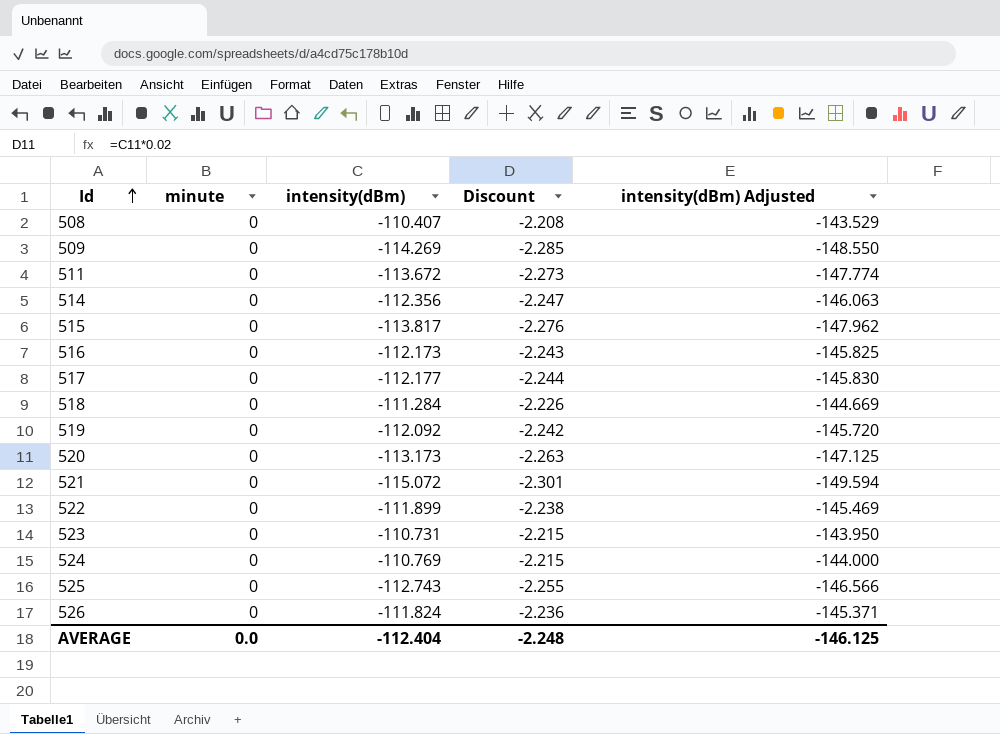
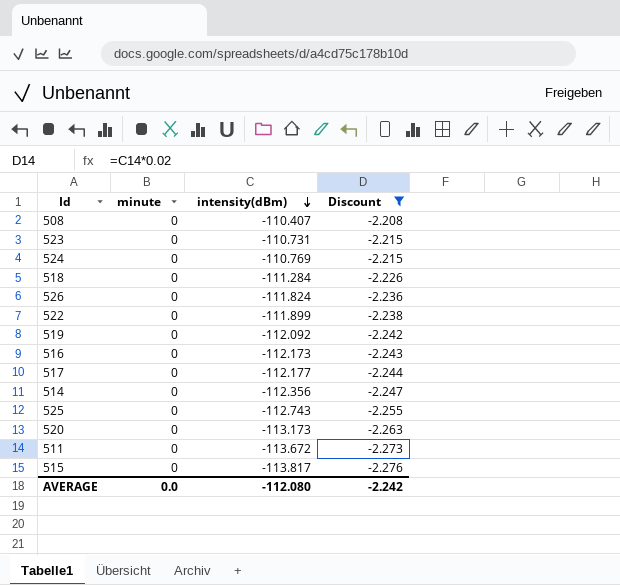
filter: none -> Discount >= -2.276
row order: Id ascending -> intensity(dBm) descending
column intensity(dBm) Adjusted | formula: [intensity(dBm)] * 1.3 -> none
AVERAGE | intensity(dBm): -112.404 -> -112.080
AVERAGE | Discount: -2.248 -> -2.242

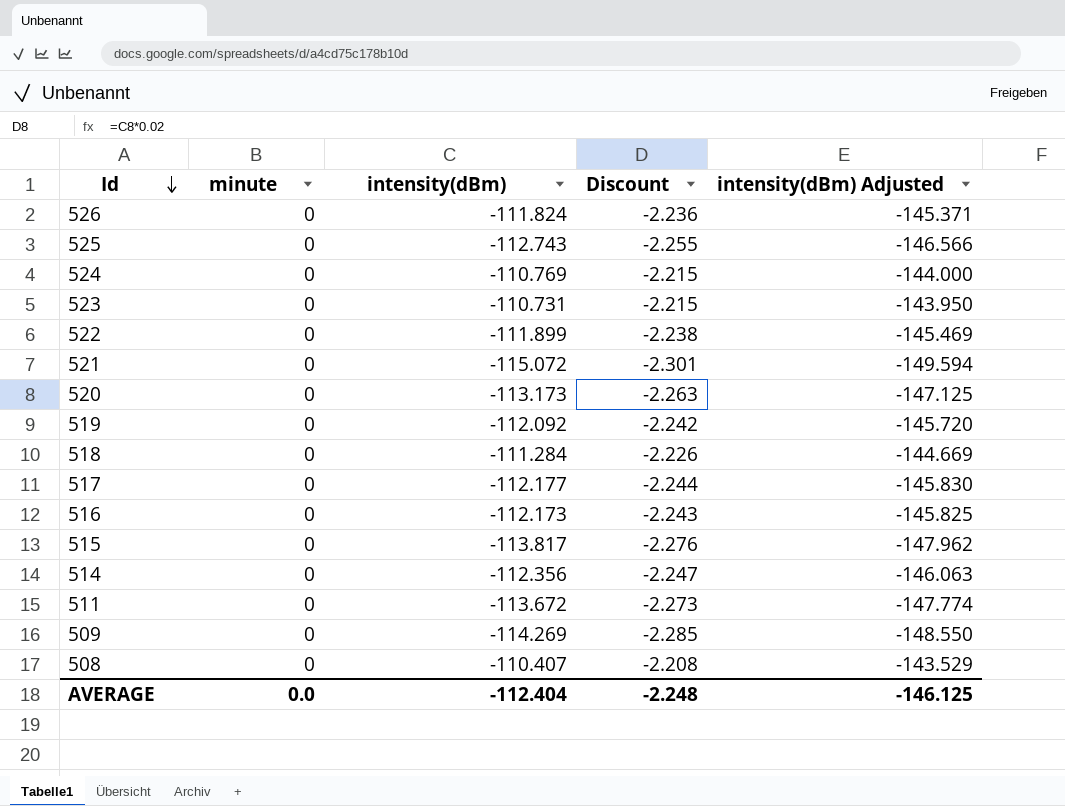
filter: Discount >= -2.276 -> none
row order: intensity(dBm) descending -> Id descending
column intensity(dBm) Adjusted | formula: none -> [intensity(dBm)] * 1.3
AVERAGE | intensity(dBm): -112.080 -> -112.404
AVERAGE | Discount: -2.242 -> -2.248

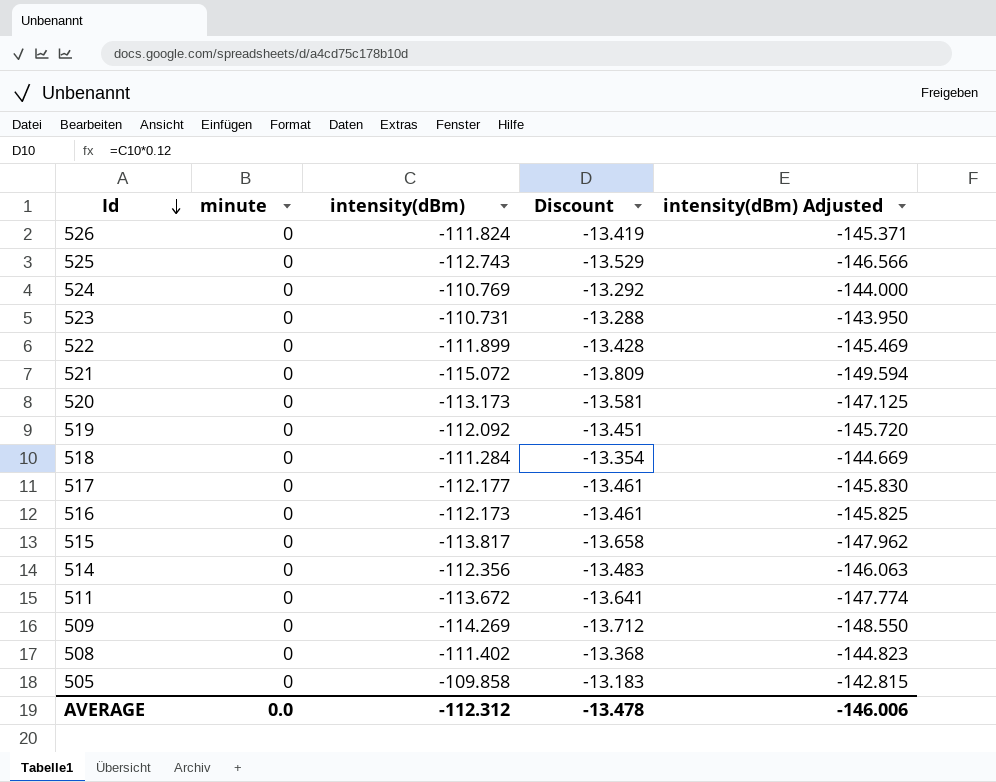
column Discount | formula: [intensity(dBm)] * 0.02 -> [intensity(dBm)] * 0.12
508 | intensity(dBm): -110.407 -> -111.402
508 | intensity(dBm) Adjusted: -143.529 -> -144.823
row 505: none -> 0 | -109.858 | -13.183 | -142.815
AVERAGE | intensity(dBm): -112.404 -> -112.312
AVERAGE | Discount: -2.248 -> -13.478
AVERAGE | intensity(dBm) Adjusted: -146.125 -> -146.006

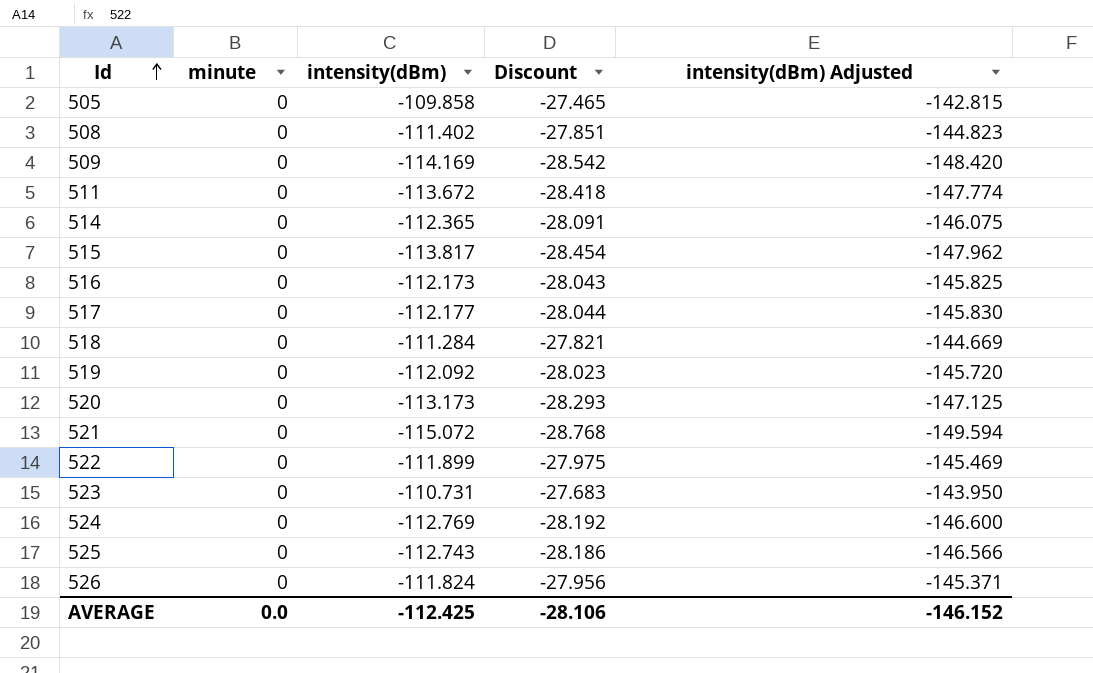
row order: Id descending -> Id ascending
column Discount | formula: [intensity(dBm)] * 0.12 -> [intensity(dBm)] * 0.25
509 | intensity(dBm): -114.269 -> -114.169
509 | intensity(dBm) Adjusted: -148.550 -> -148.420
514 | intensity(dBm): -112.356 -> -112.365
514 | intensity(dBm) Adjusted: -146.063 -> -146.075
524 | intensity(dBm): -110.769 -> -112.769
524 | intensity(dBm) Adjusted: -144.000 -> -146.600
AVERAGE | intensity(dBm): -112.312 -> -112.425
AVERAGE | Discount: -13.478 -> -28.106
AVERAGE | intensity(dBm) Adjusted: -146.006 -> -146.152

